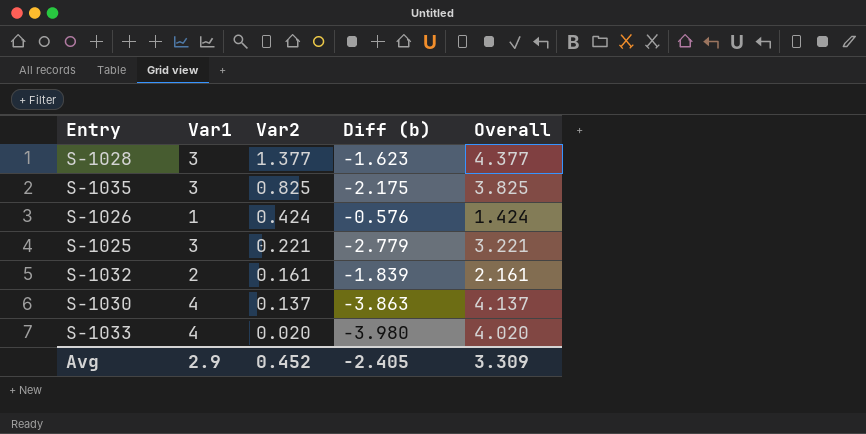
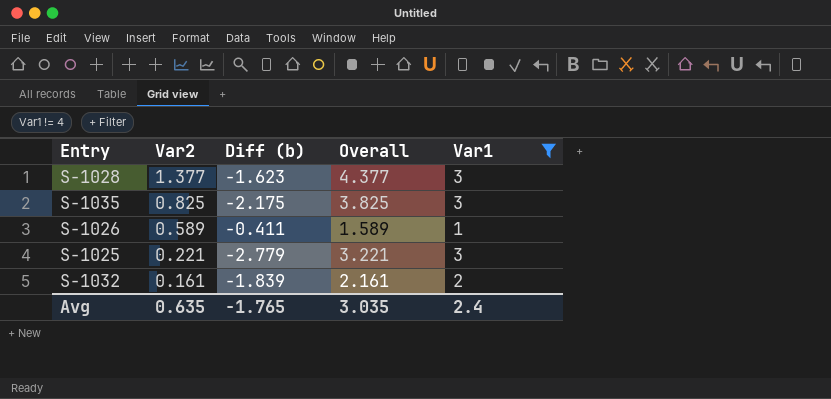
filter: none -> Var1 != 4
column Var1 | position: 2 -> 5
S-1026 | Var2: 0.424 -> 0.589
S-1026 | Diff (b): -0.576 -> -0.411
S-1026 | Overall: 1.424 -> 1.589
Avg | Var2: 0.452 -> 0.635
Avg | Diff (b): -2.405 -> -1.765
Avg | Overall: 3.309 -> 3.035
Avg | Var1: 2.9 -> 2.4

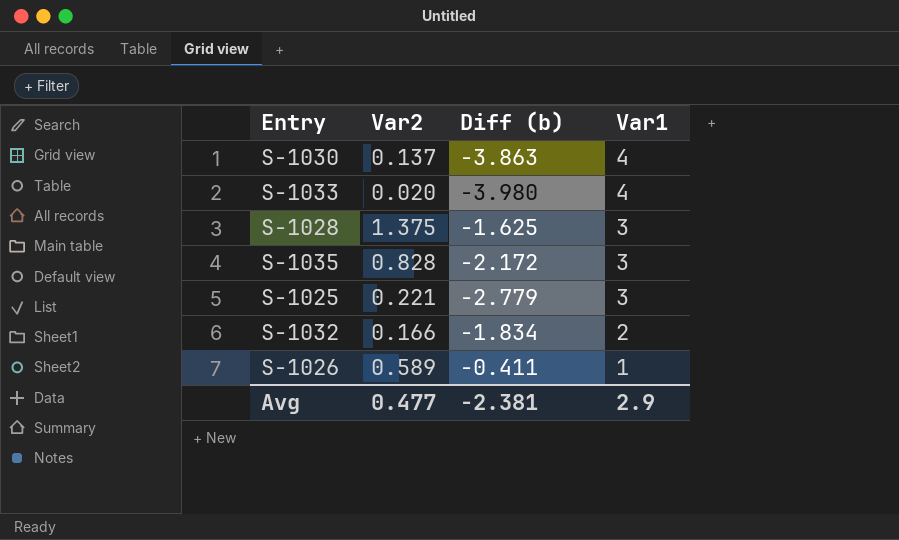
filter: Var1 != 4 -> none
row order: Var2 descending -> Var1 descending
column Overall | formula: [Var2] + [Var1] -> none
S-1028 | Var2: 1.377 -> 1.375
S-1028 | Diff (b): -1.623 -> -1.625
S-1035 | Var2: 0.825 -> 0.828
S-1035 | Diff (b): -2.175 -> -2.172
S-1032 | Var2: 0.161 -> 0.166
S-1032 | Diff (b): -1.839 -> -1.834
Avg | Var2: 0.635 -> 0.477
Avg | Diff (b): -1.765 -> -2.381
Avg | Var1: 2.4 -> 2.9

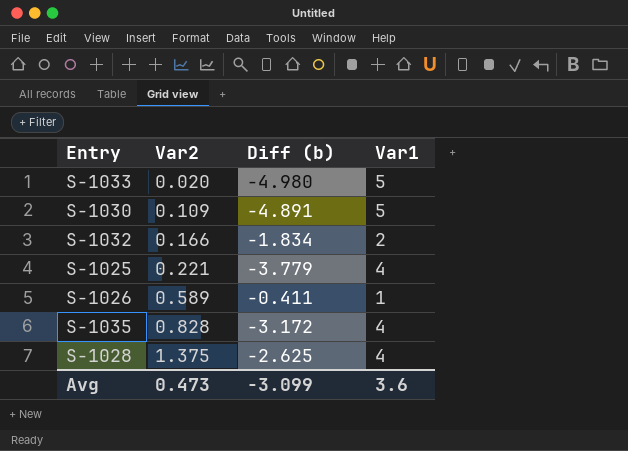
row order: Var1 descending -> Var2 ascending
S-1033 | Diff (b): -3.980 -> -4.980
S-1033 | Var1: 4 -> 5
S-1030 | Var2: 0.137 -> 0.109
S-1030 | Diff (b): -3.863 -> -4.891
S-1030 | Var1: 4 -> 5
S-1025 | Diff (b): -2.779 -> -3.779
S-1025 | Var1: 3 -> 4
S-1035 | Diff (b): -2.172 -> -3.172
S-1035 | Var1: 3 -> 4
S-1028 | Diff (b): -1.625 -> -2.625
S-1028 | Var1: 3 -> 4
Avg | Var2: 0.477 -> 0.473
Avg | Diff (b): -2.381 -> -3.099
Avg | Var1: 2.9 -> 3.6

